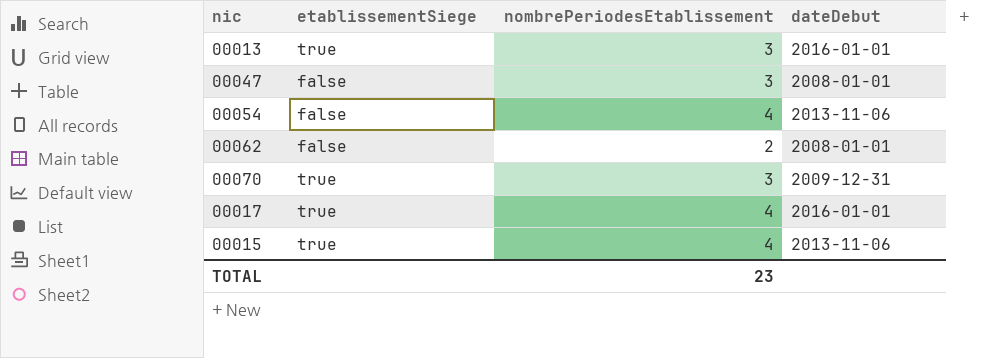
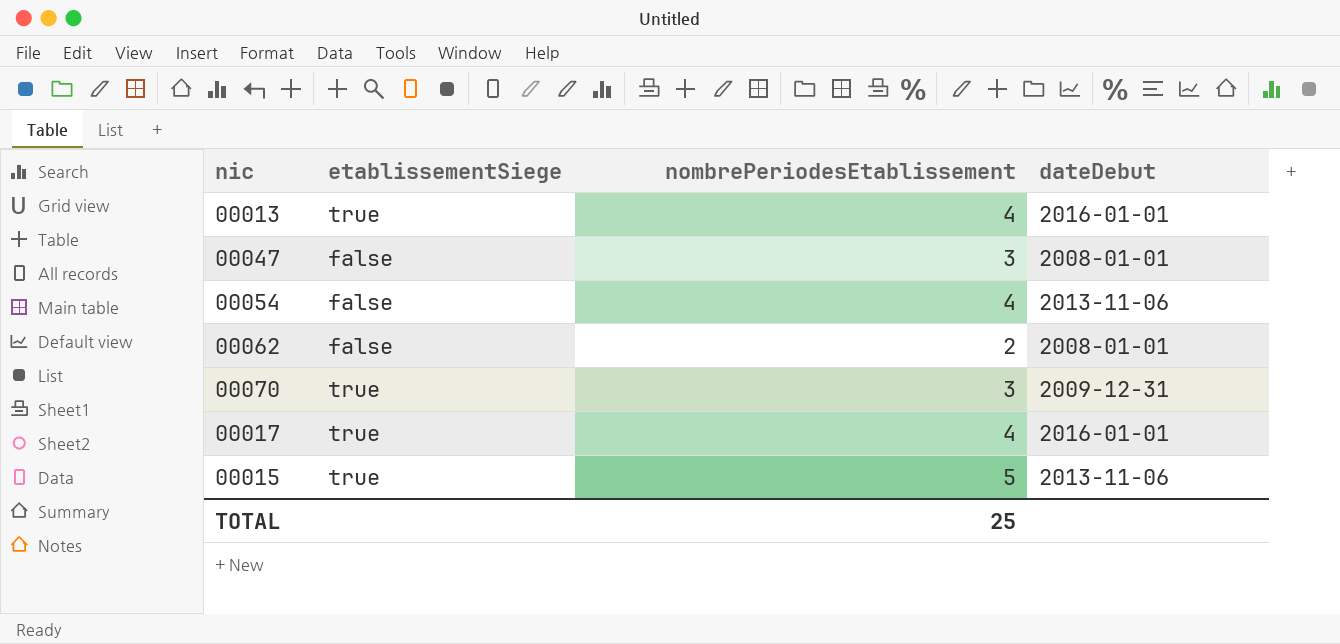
00013 | nombrePeriodesEtablissement: 3 -> 4
00015 | nombrePeriodesEtablissement: 4 -> 5
TOTAL | nombrePeriodesEtablissement: 23 -> 25

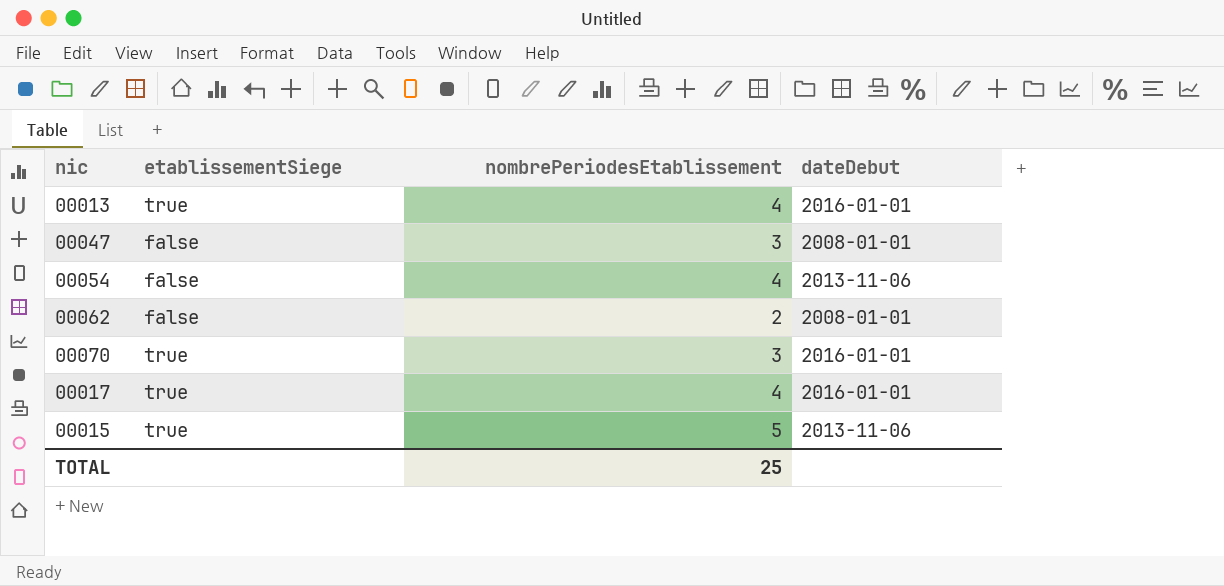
00070 | dateDebut: 2009-12-31 -> 2016-01-01

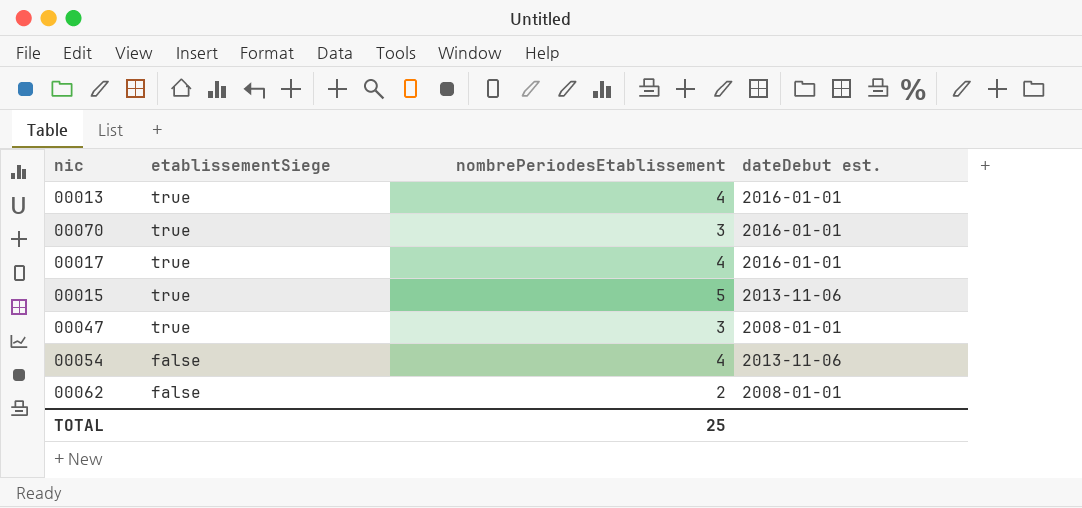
row order: none -> etablissementSiege descending
column name: dateDebut -> dateDebut est.
00047 | etablissementSiege: false -> true

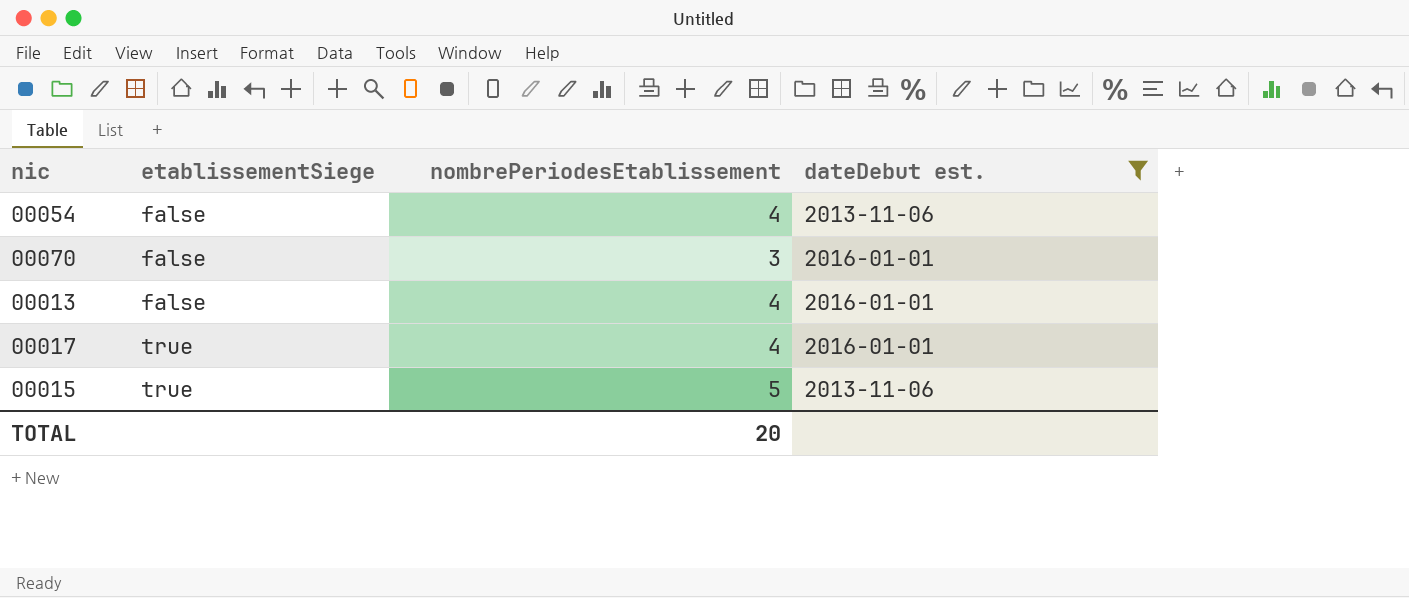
filter: none -> dateDebut est. != 2008-01-01
row order: etablissementSiege descending -> etablissementSiege ascending
00070 | etablissementSiege: true -> false
00013 | etablissementSiege: true -> false
TOTAL | nombrePeriodesEtablissement: 25 -> 20

